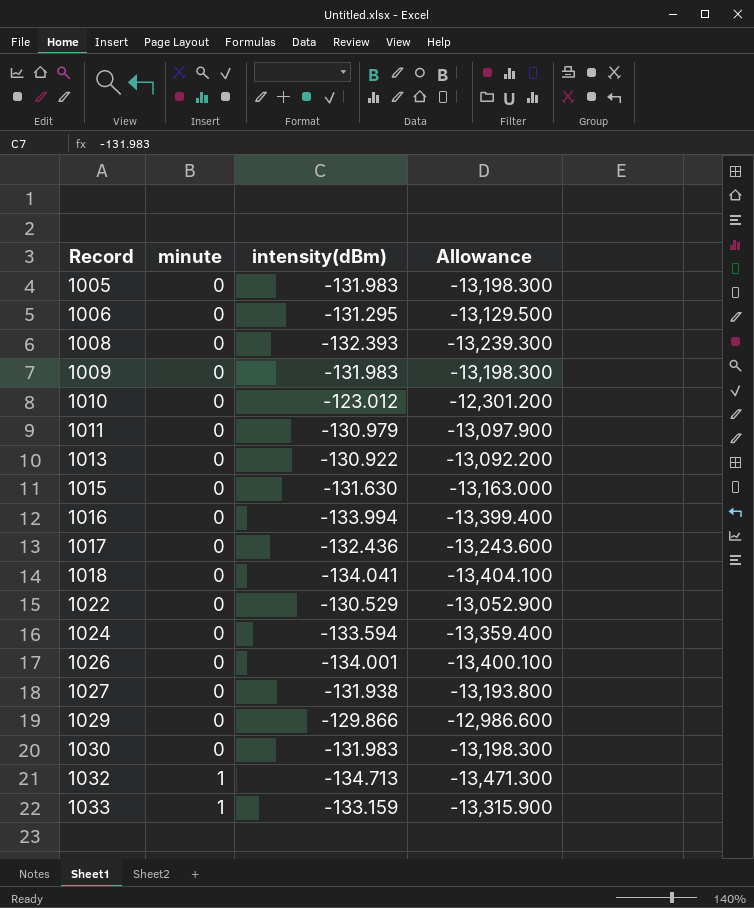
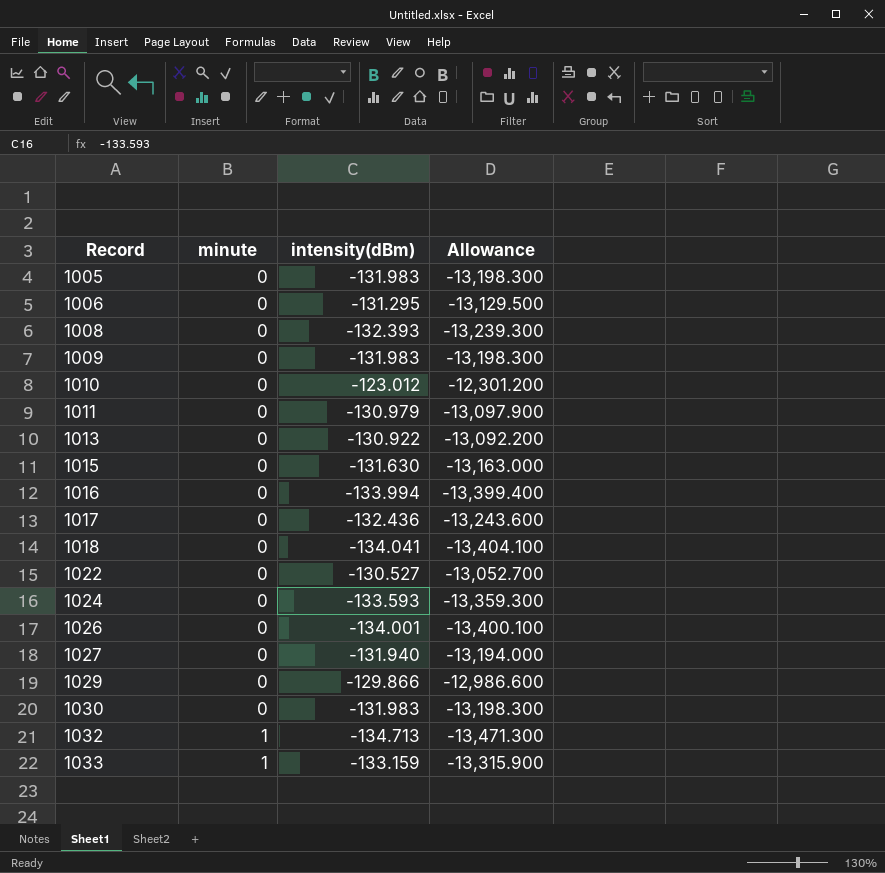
1022 | intensity(dBm): -130.529 -> -130.527
1022 | Allowance: -13,052.900 -> -13,052.700
1024 | intensity(dBm): -133.594 -> -133.593
1024 | Allowance: -13,359.400 -> -13,359.300
1027 | intensity(dBm): -131.938 -> -131.940
1027 | Allowance: -13,193.800 -> -13,194.000

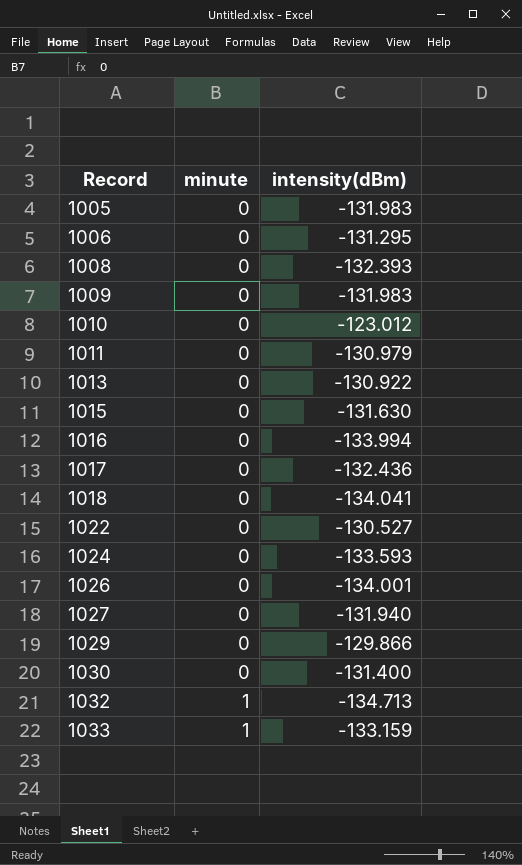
column Allowance | formula: [intensity(dBm)] * 100 -> none
1030 | intensity(dBm): -131.983 -> -131.400

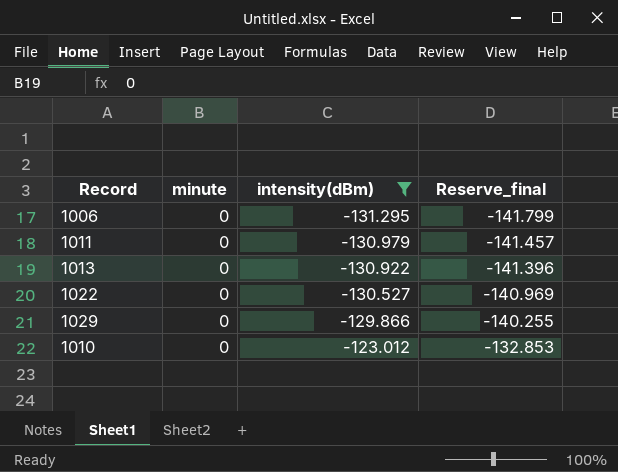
filter: none -> intensity(dBm) >= -131.295
row order: Record ascending -> intensity(dBm) ascending
column Reserve_final | formula: none -> [intensity(dBm)] * 1.08

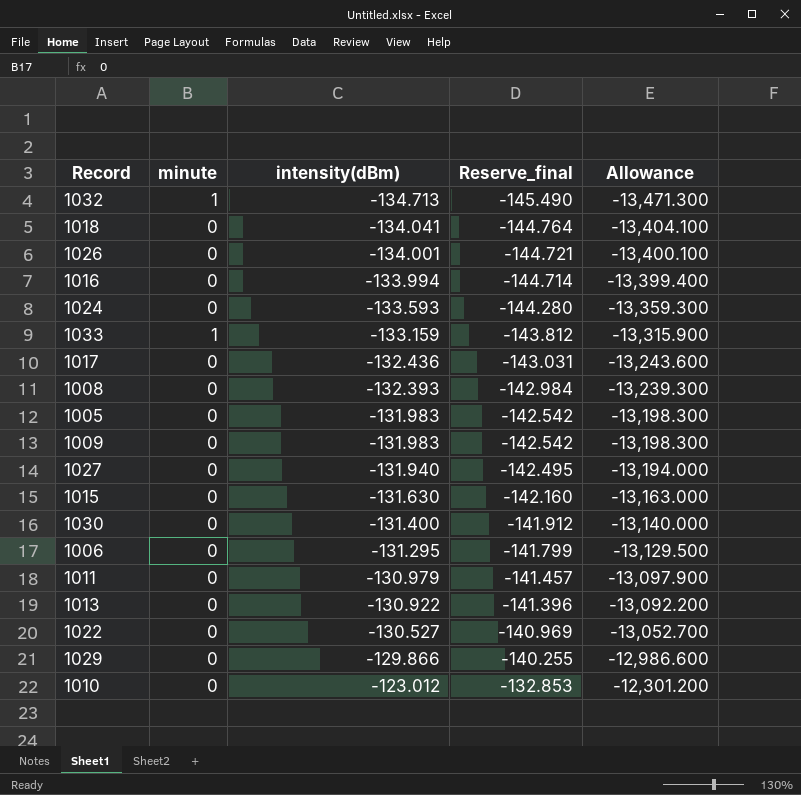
filter: intensity(dBm) >= -131.295 -> none
column Allowance | formula: none -> [intensity(dBm)] * 100

